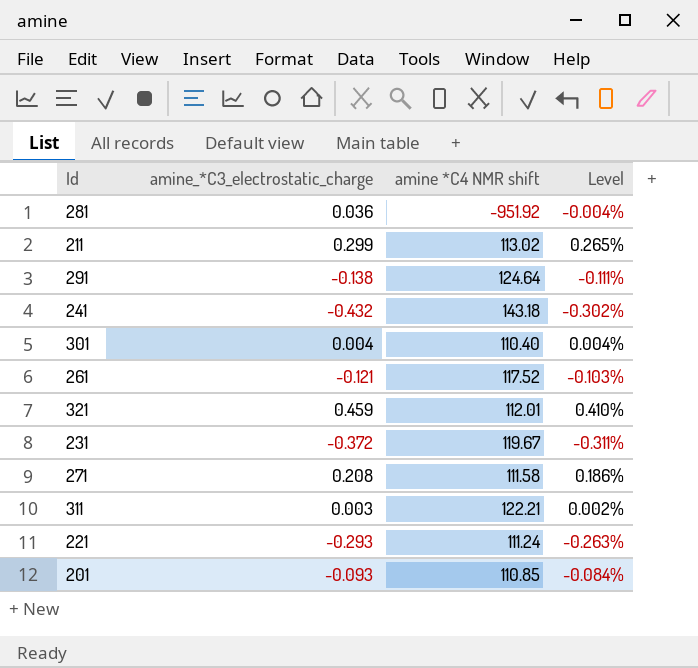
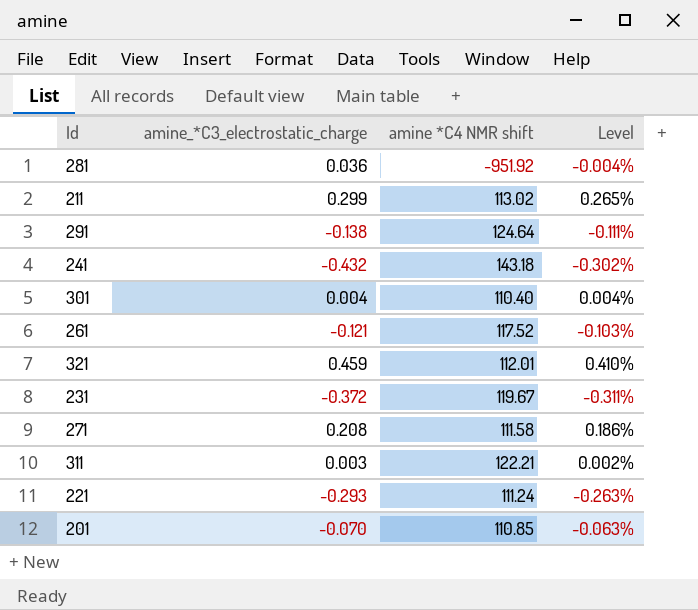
201 | amine_*C3_electrostatic_charge: -0.093 -> -0.070
201 | Level: -0.084% -> -0.063%

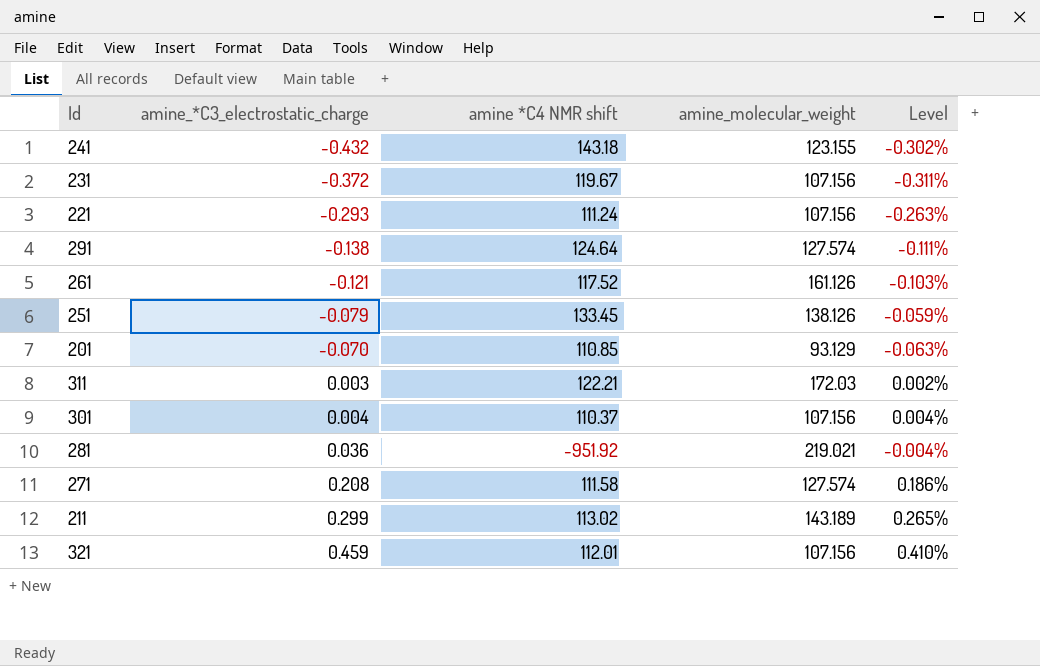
row order: none -> amine_*C3_electrostatic_charge ascending
column amine_molecular_weight | position: none -> 4
row 251: none -> -0.079 | 133.45 | 138.126 | -0.059%
301 | amine *C4 NMR shift: 110.40 -> 110.37

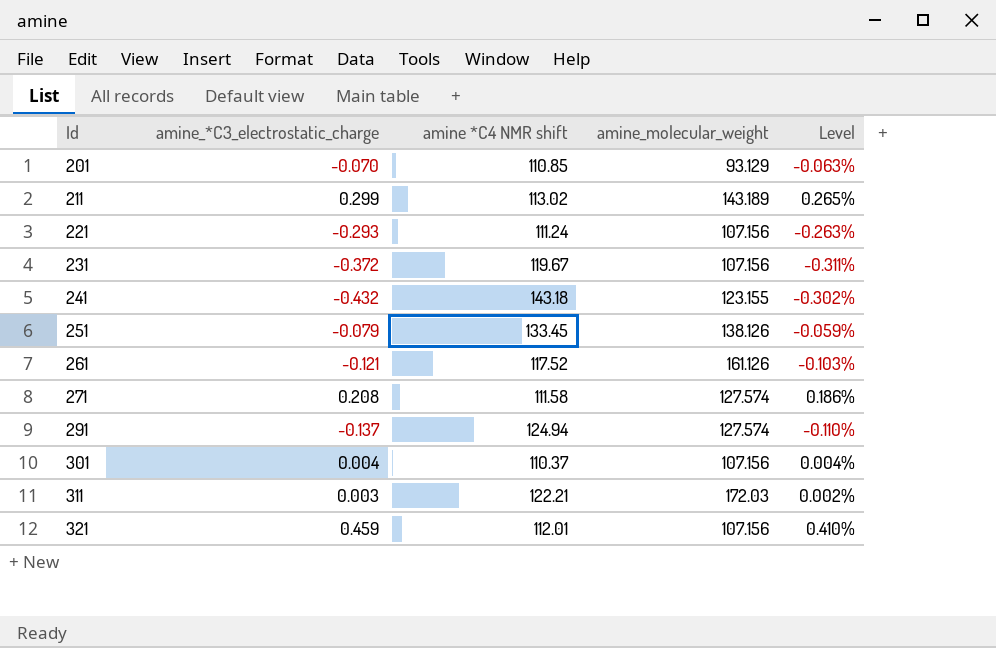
row order: amine_*C3_electrostatic_charge ascending -> Id ascending
row 281: 0.036 | -951.92 | 219.021 | -0.004% -> none
291 | amine_*C3_electrostatic_charge: -0.138 -> -0.137
291 | amine *C4 NMR shift: 124.64 -> 124.94
291 | Level: -0.111% -> -0.110%

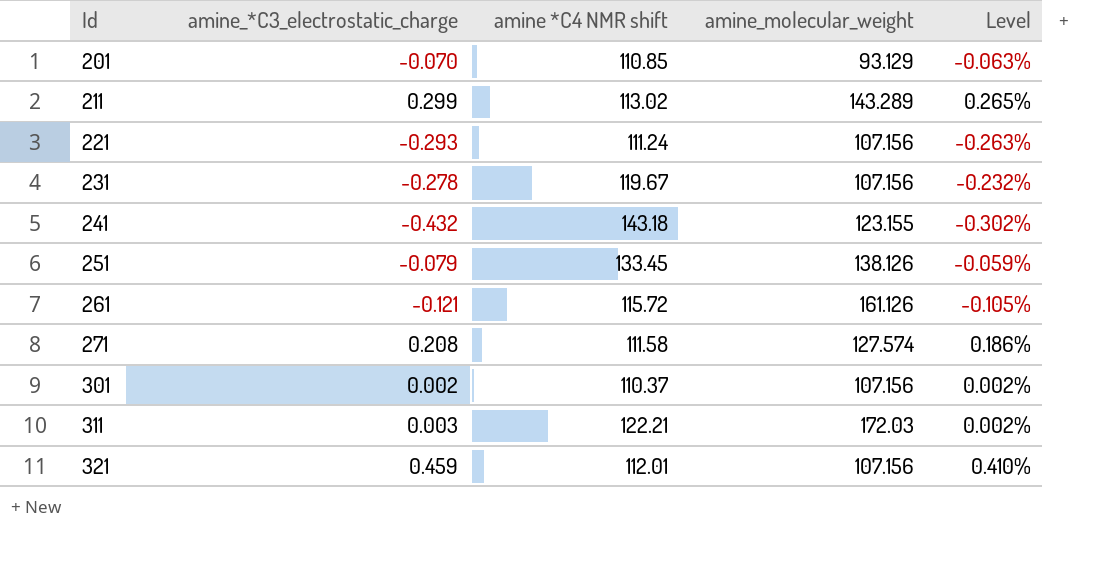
row 291: -0.137 | 124.94 | 127.574 | -0.110% -> none
211 | amine_molecular_weight: 143.189 -> 143.289
231 | amine_*C3_electrostatic_charge: -0.372 -> -0.278
231 | Level: -0.311% -> -0.232%
261 | amine *C4 NMR shift: 117.52 -> 115.72
261 | Level: -0.103% -> -0.105%
301 | amine_*C3_electrostatic_charge: 0.004 -> 0.002
301 | Level: 0.004% -> 0.002%

